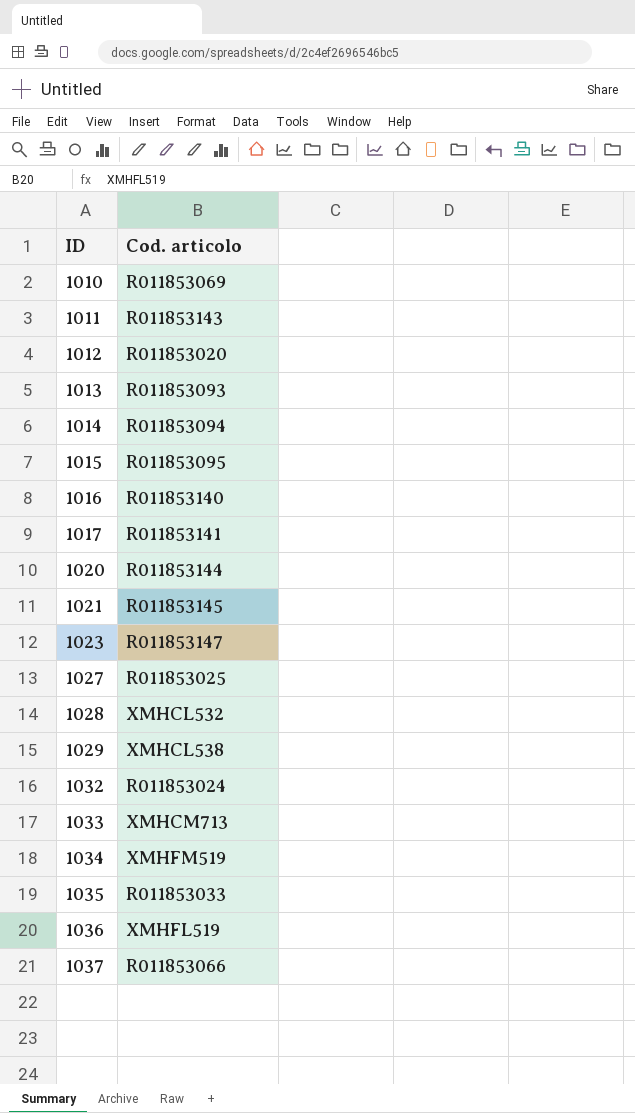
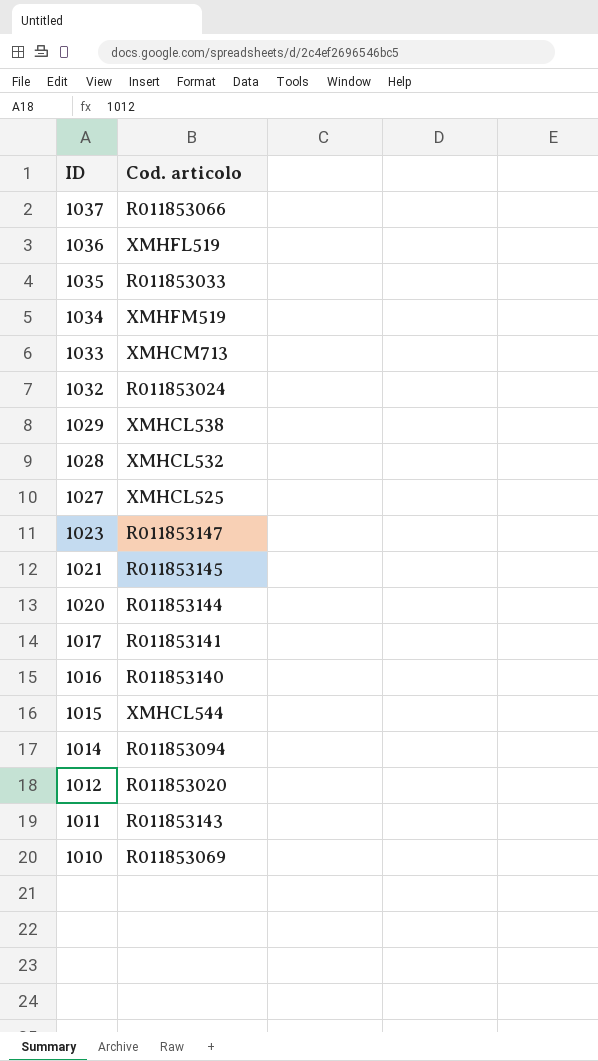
row order: ID ascending -> ID descending
row 1013: R011853093 -> none
1027 | Cod. articolo: R011853025 -> XMHCL525
1015 | Cod. articolo: R011853095 -> XMHCL544

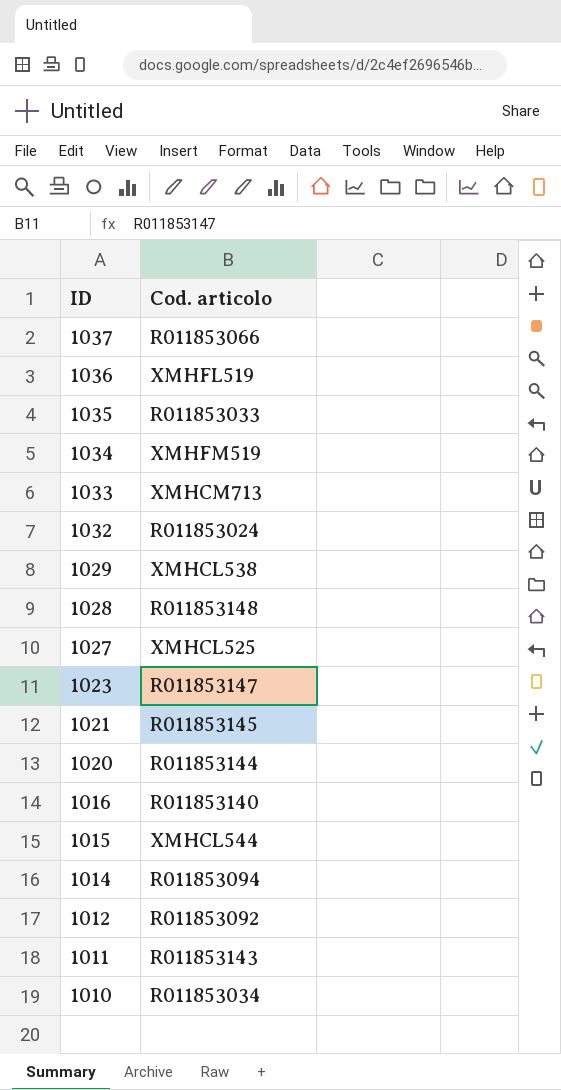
row 1017: R011853141 -> none
1028 | Cod. articolo: XMHCL532 -> R011853148
1012 | Cod. articolo: R011853020 -> R011853092
1010 | Cod. articolo: R011853069 -> R011853034

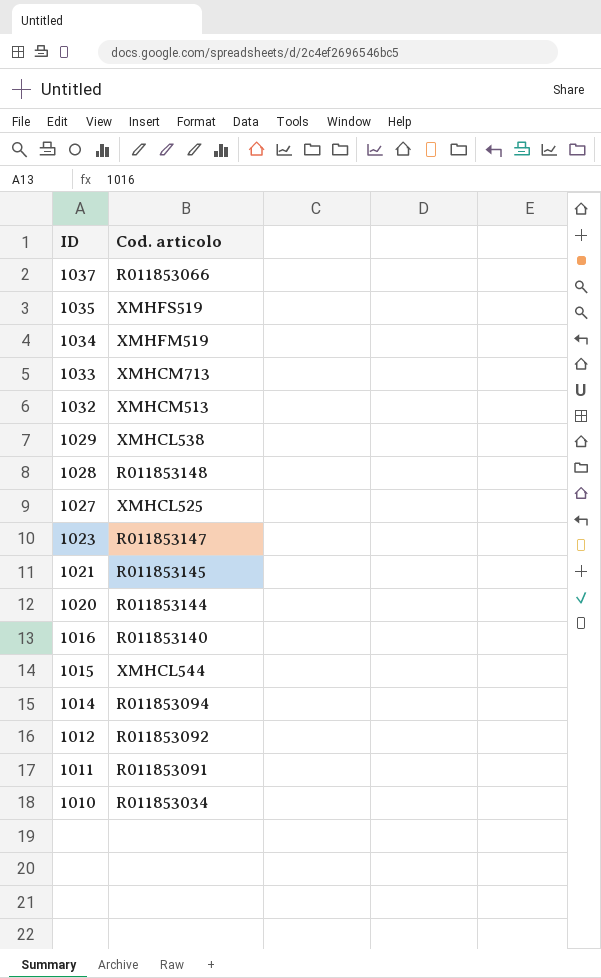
row 1036: XMHFL519 -> none
1035 | Cod. articolo: R011853033 -> XMHFS519
1032 | Cod. articolo: R011853024 -> XMHCM513
1011 | Cod. articolo: R011853143 -> R011853091

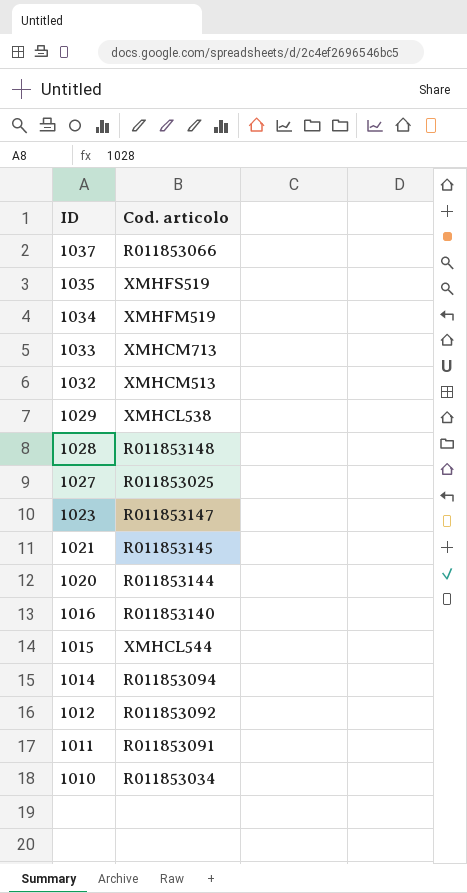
1027 | Cod. articolo: XMHCL525 -> R011853025

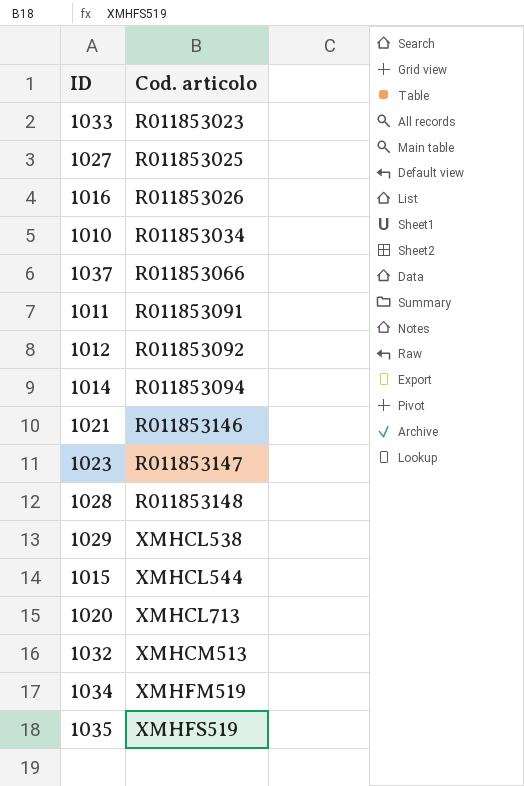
row order: ID descending -> Cod. articolo ascending
1033 | Cod. articolo: XMHCM713 -> R011853023
1016 | Cod. articolo: R011853140 -> R011853026
1021 | Cod. articolo: R011853145 -> R011853146
1020 | Cod. articolo: R011853144 -> XMHCL713

